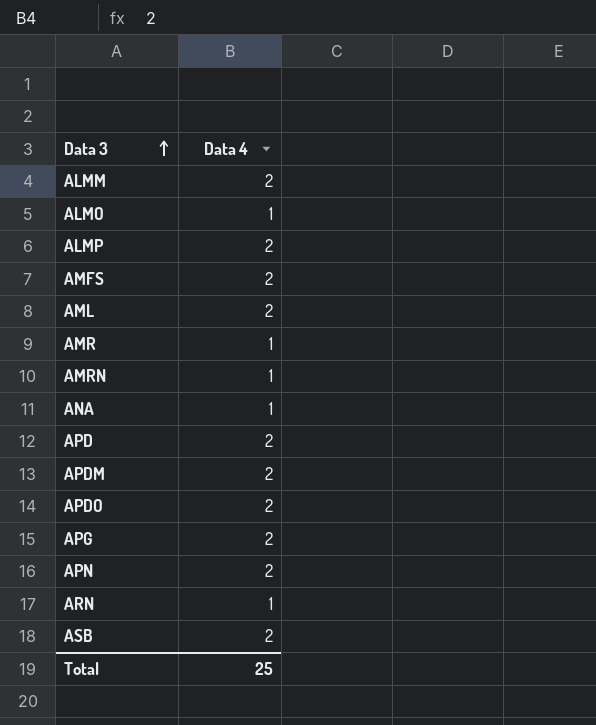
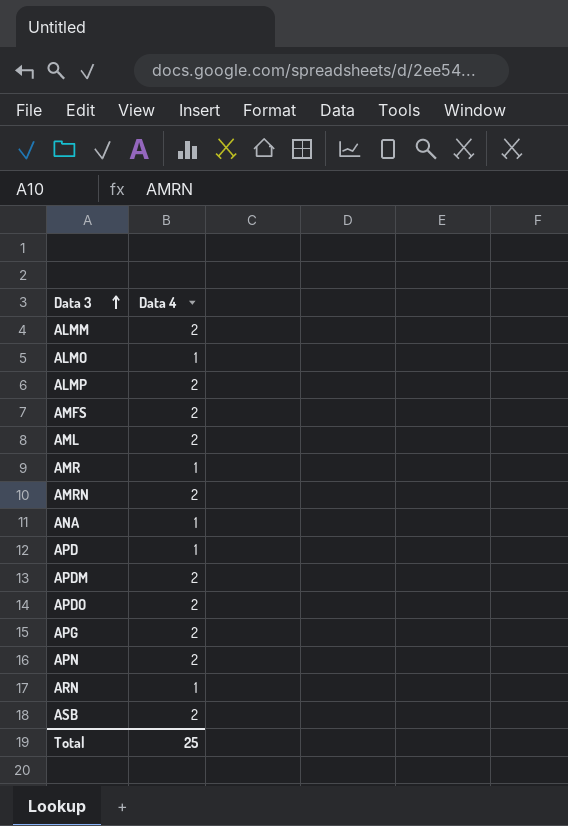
AMRN | Data 4: 1 -> 2
APD | Data 4: 2 -> 1

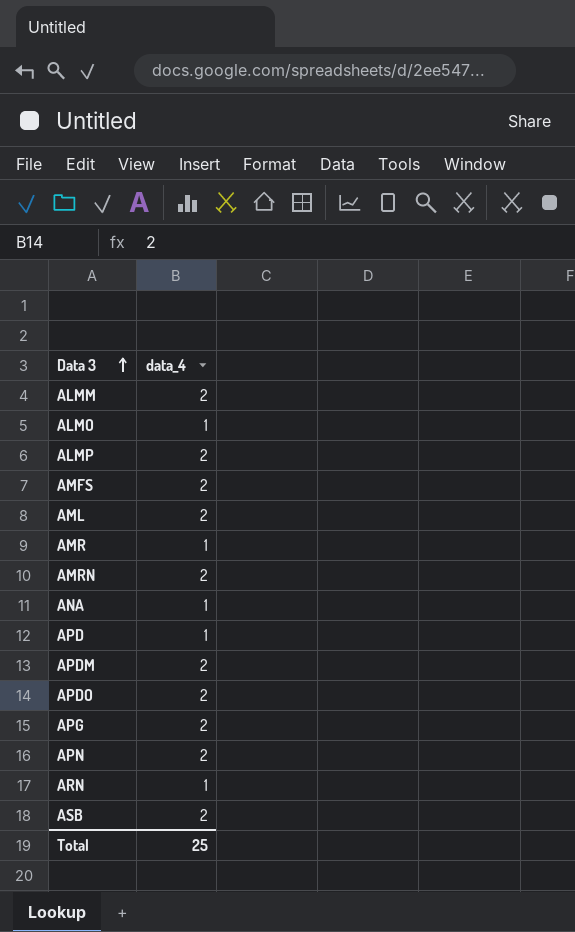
column name: Data 4 -> data_4

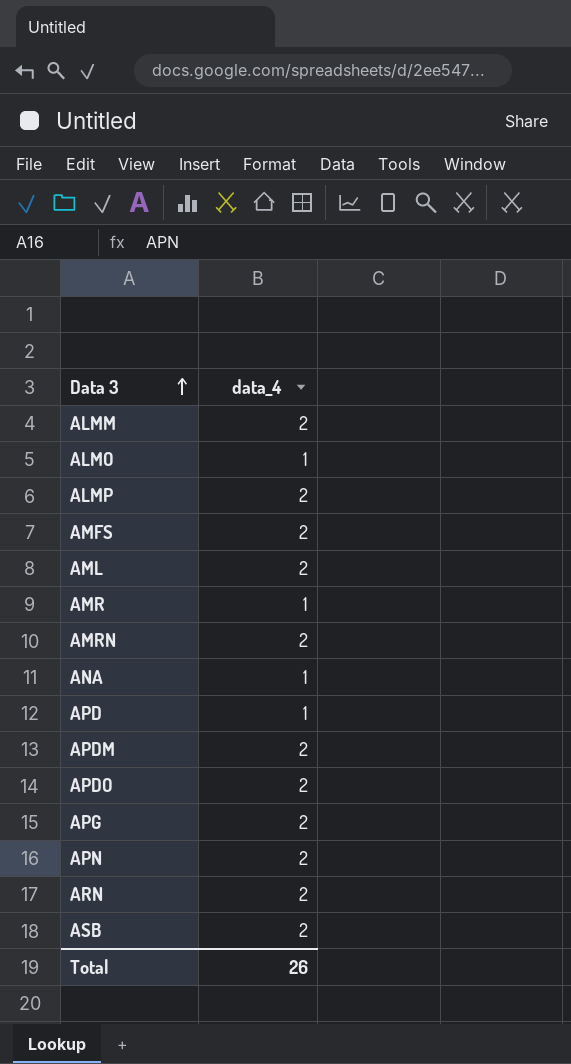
ARN | data_4: 1 -> 2
Total | data_4: 25 -> 26

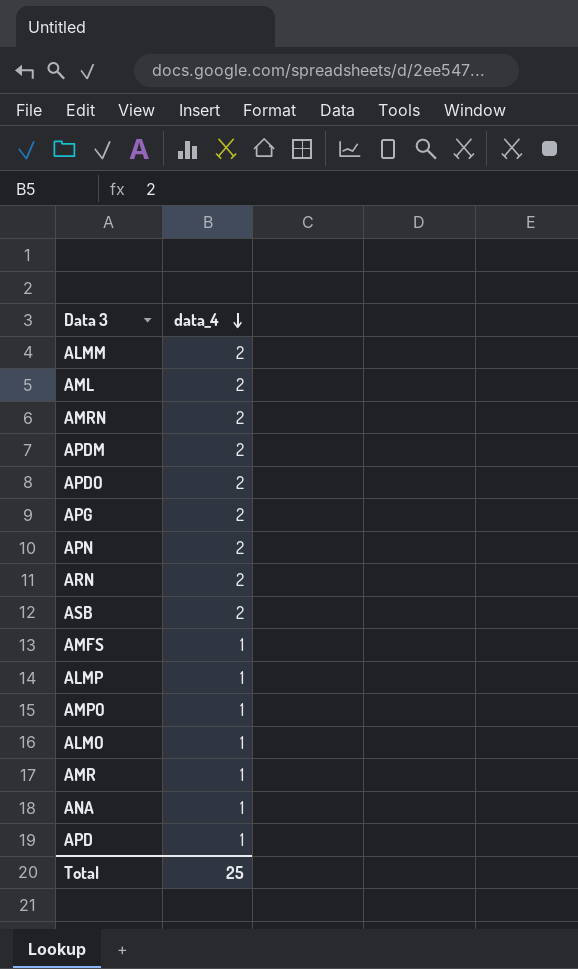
row order: Data 3 ascending -> data_4 descending
AMFS | data_4: 2 -> 1
ALMP | data_4: 2 -> 1
row AMPO: none -> 1
Total | data_4: 26 -> 25

